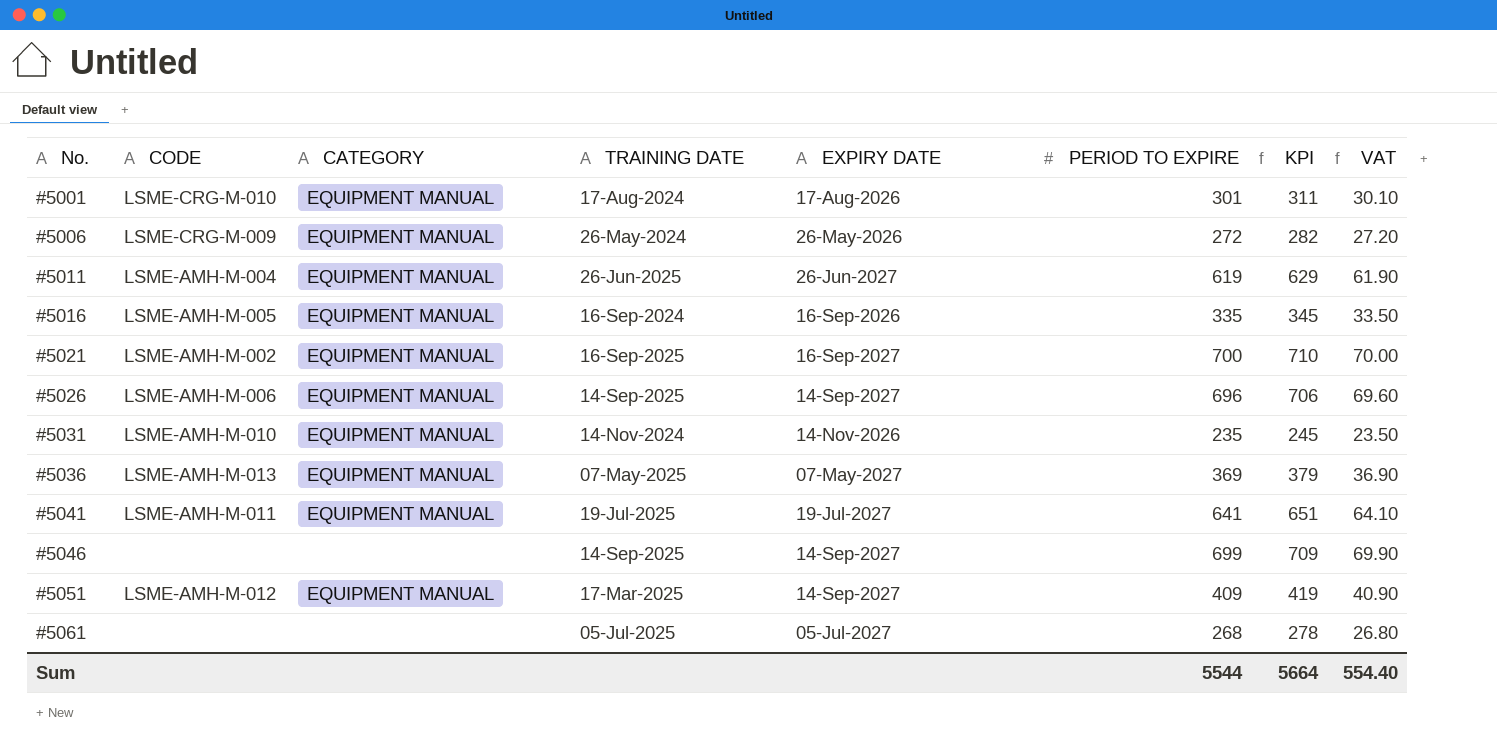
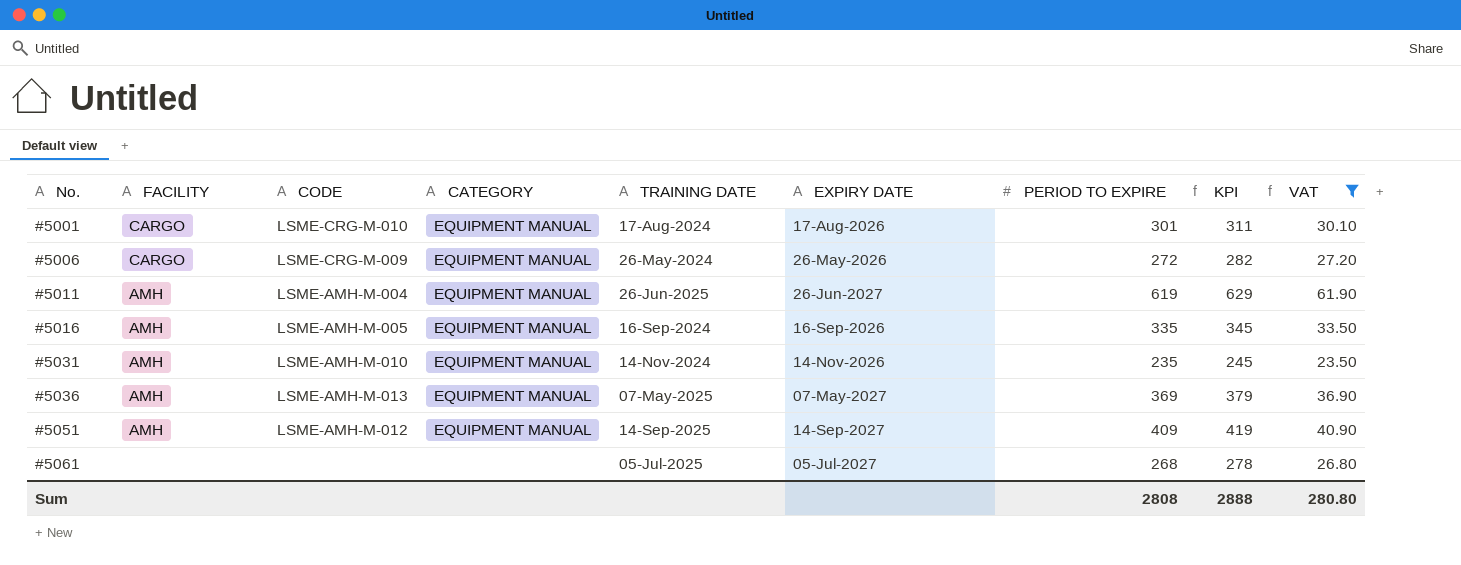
filter: none -> VAT <= 61.90
column FACILITY | position: none -> 2
#5051 | TRAINING DATE: 17-Mar-2025 -> 14-Sep-2025
Sum | PERIOD TO EXPIRE: 5544 -> 2808
Sum | KPI: 5664 -> 2888
Sum | VAT: 554.40 -> 280.80

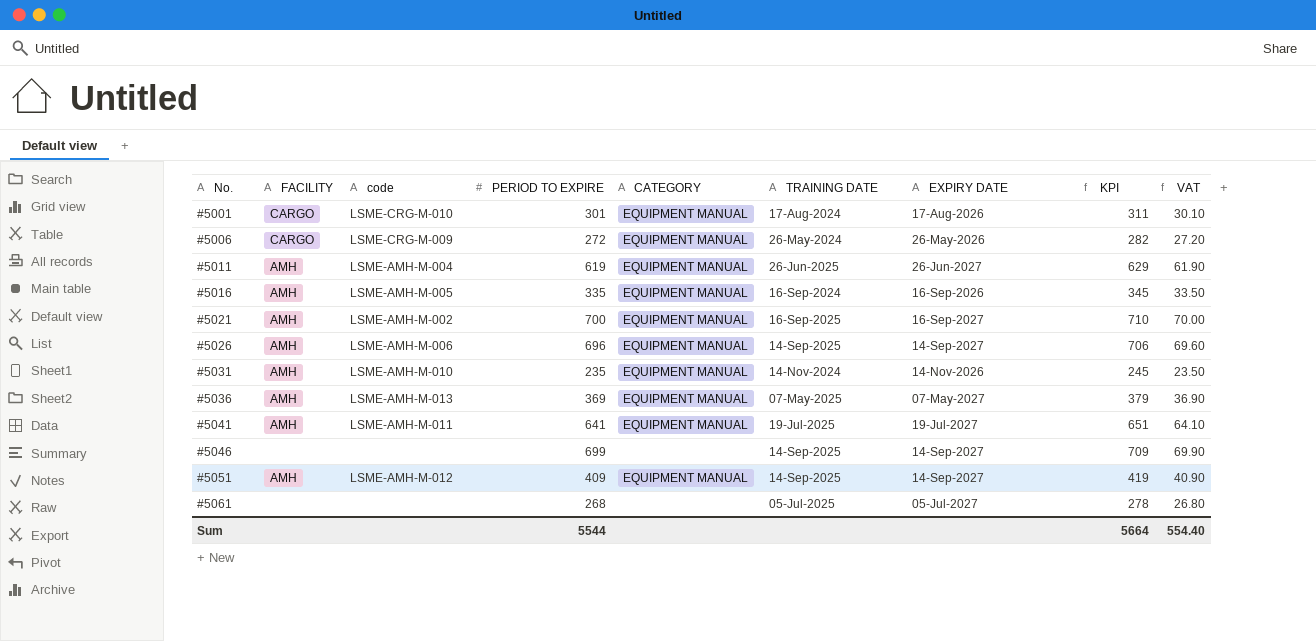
filter: VAT <= 61.90 -> none
column name: CODE -> code
column PERIOD TO EXPIRE | position: 7 -> 4
Sum | PERIOD TO EXPIRE: 2808 -> 5544
Sum | KPI: 2888 -> 5664
Sum | VAT: 280.80 -> 554.40

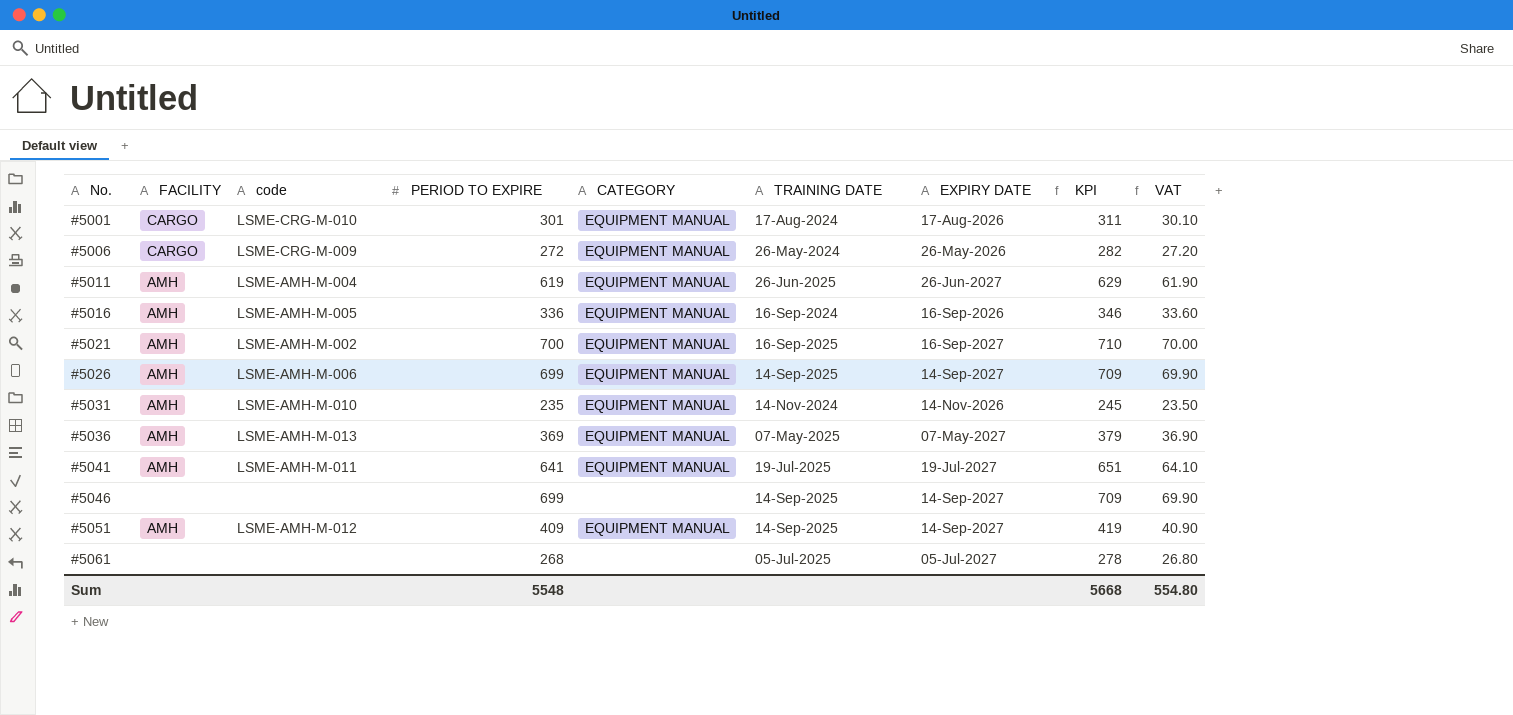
#5016 | PERIOD TO EXPIRE: 335 -> 336
#5016 | KPI: 345 -> 346
#5016 | VAT: 33.50 -> 33.60
#5026 | PERIOD TO EXPIRE: 696 -> 699
#5026 | KPI: 706 -> 709
#5026 | VAT: 69.60 -> 69.90
Sum | PERIOD TO EXPIRE: 5544 -> 5548
Sum | KPI: 5664 -> 5668
Sum | VAT: 554.40 -> 554.80

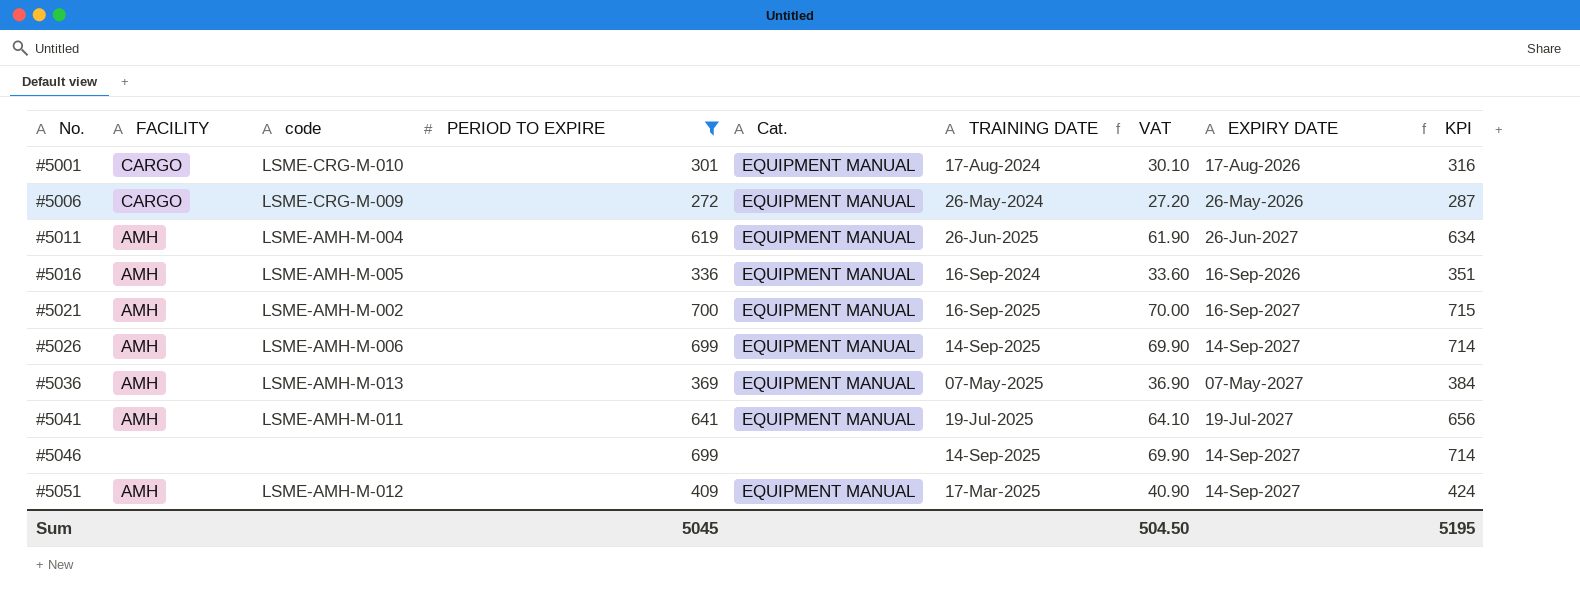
filter: none -> PERIOD TO EXPIRE >= 272
column name: CATEGORY -> Cat.
column VAT | position: 9 -> 7
column KPI | formula: [PERIOD TO EXPIRE] + 10 -> [PERIOD TO EXPIRE] + 15
#5051 | TRAINING DATE: 14-Sep-2025 -> 17-Mar-2025
Sum | PERIOD TO EXPIRE: 5548 -> 5045
Sum | VAT: 554.80 -> 504.50
Sum | KPI: 5668 -> 5195

